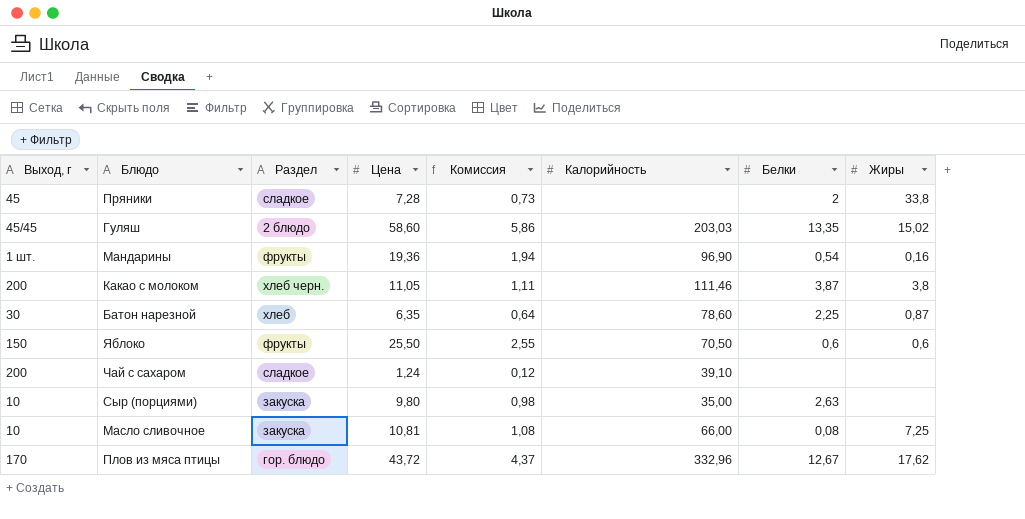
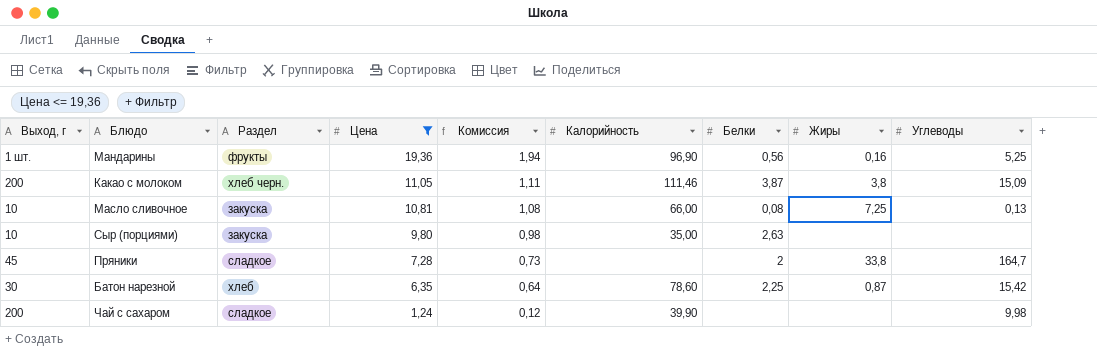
filter: none -> Цена <= 19,36
row order: none -> Цена descending
column Углеводы | position: none -> 9
Мандарины | Белки: 0,54 -> 0,56
Чай с сахаром | Калорийность: 39,10 -> 39,90

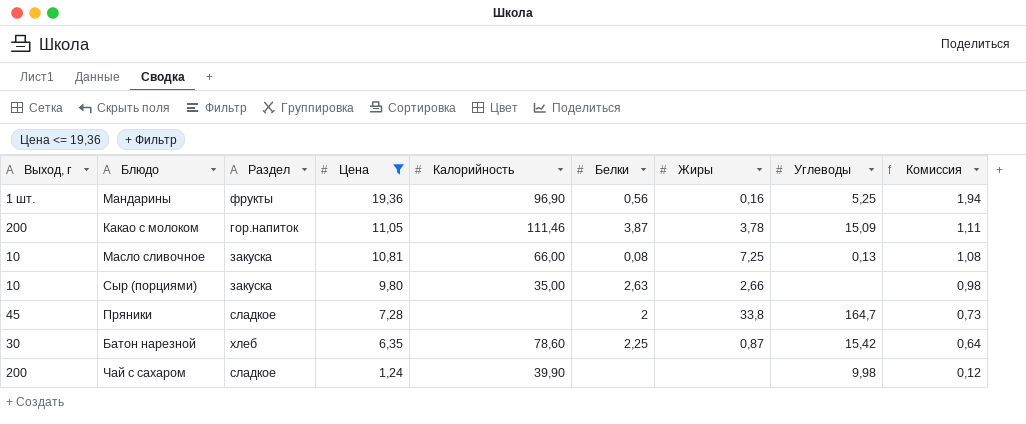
column Комиссия | position: 5 -> 9
Какао с молоком | Раздел: хлеб черн. -> гор.напиток
Какао с молоком | Жиры: 3,8 -> 3,78
Сыр (порциями) | Жиры: none -> 2,66

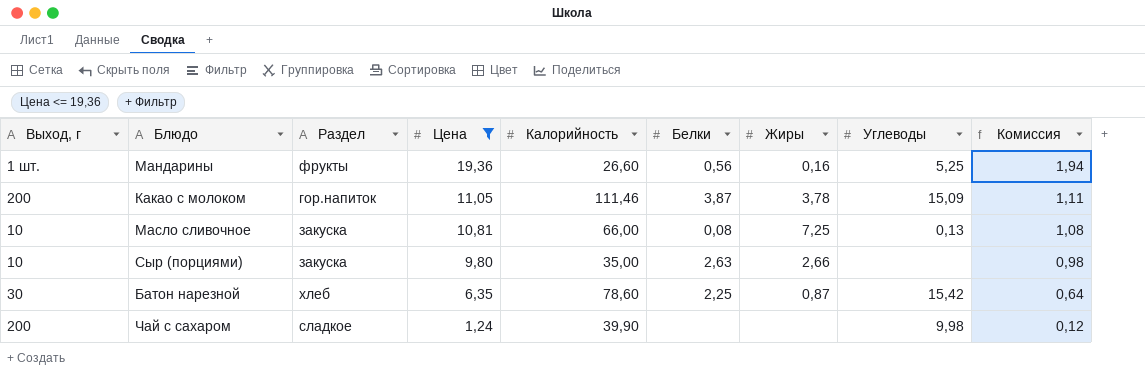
row Пряники: 45 | сладкое | 7,28 | none | 2 | 33,8 | 164,7 | 0,73 -> none
Мандарины | Калорийность: 96,90 -> 26,60

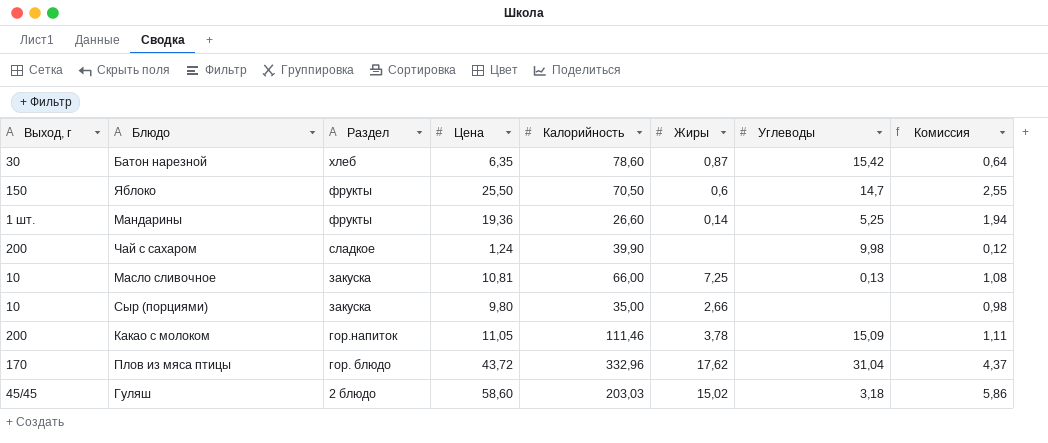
filter: Цена <= 19,36 -> none
row order: Цена descending -> Раздел descending
column Белки | position: 6 -> none
Мандарины | Жиры: 0,16 -> 0,14

